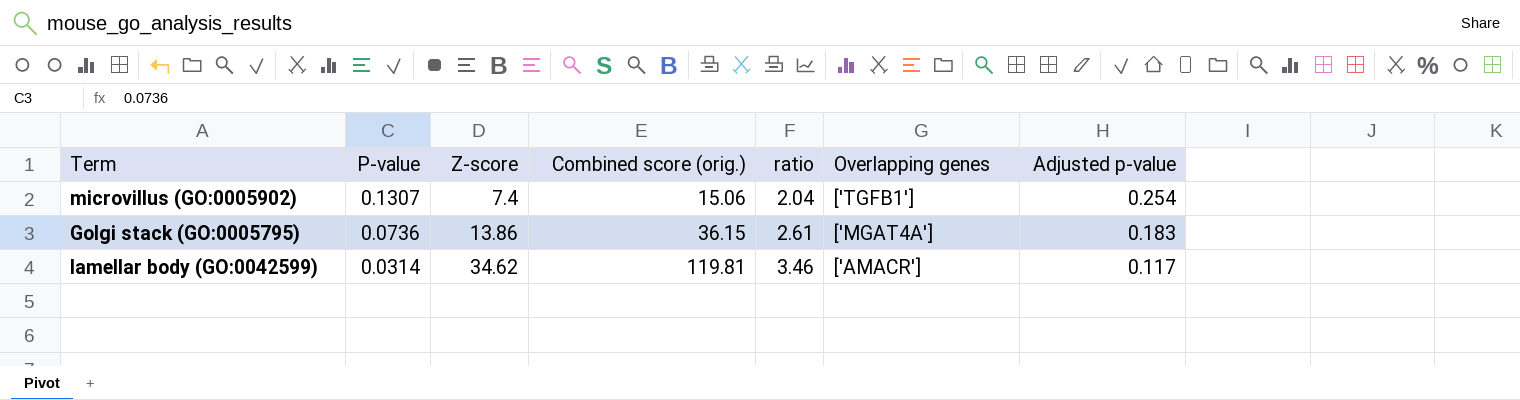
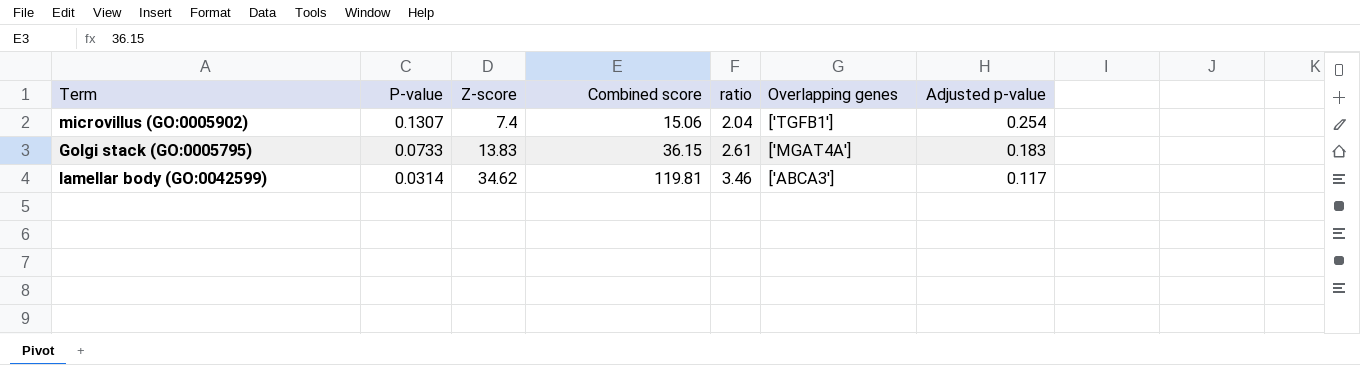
column name: Combined score (orig.) -> Combined score
Golgi stack (GO:0005795) | P-value: 0.0736 -> 0.0733
Golgi stack (GO:0005795) | Z-score: 13.86 -> 13.83
lamellar body (GO:0042599) | Overlapping genes: ['AMACR'] -> ['ABCA3']

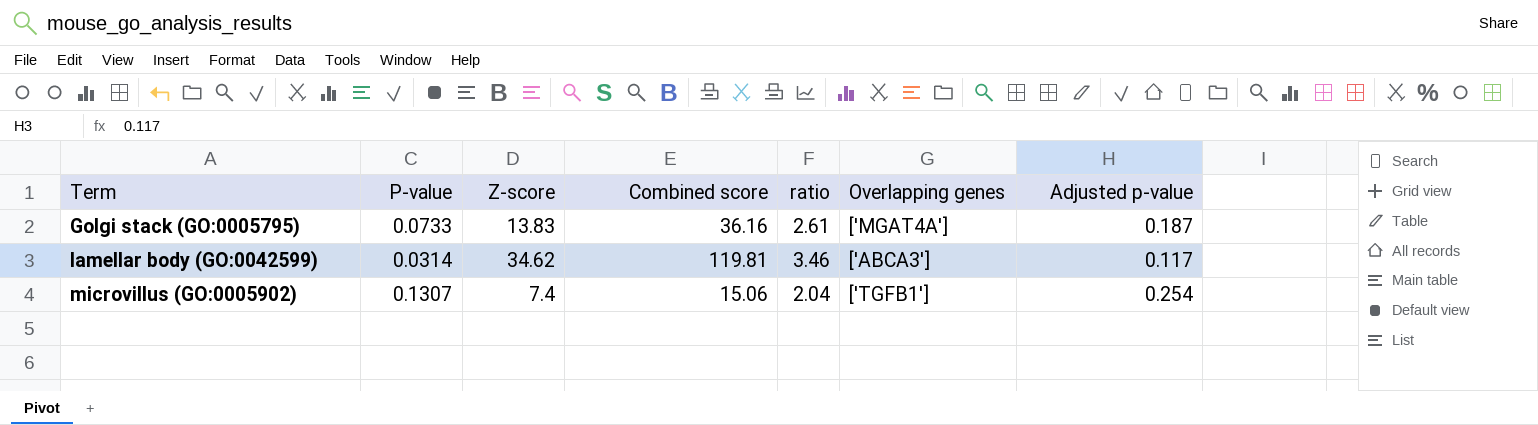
row order: P-value descending -> Term ascending
Golgi stack (GO:0005795) | Combined score: 36.15 -> 36.16
Golgi stack (GO:0005795) | Adjusted p-value: 0.183 -> 0.187

